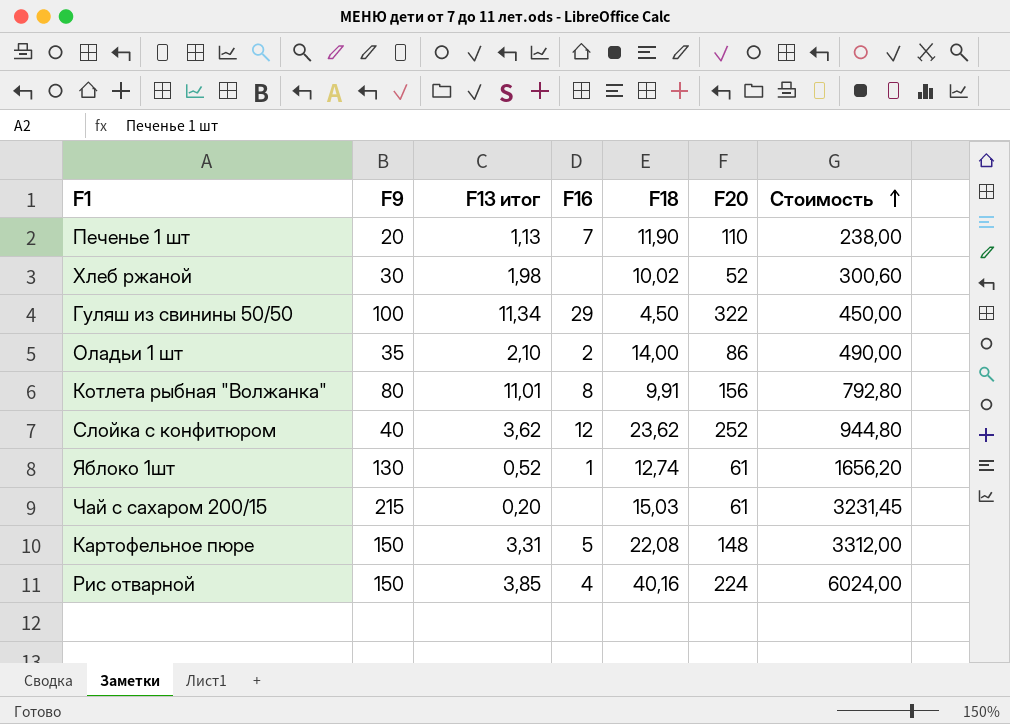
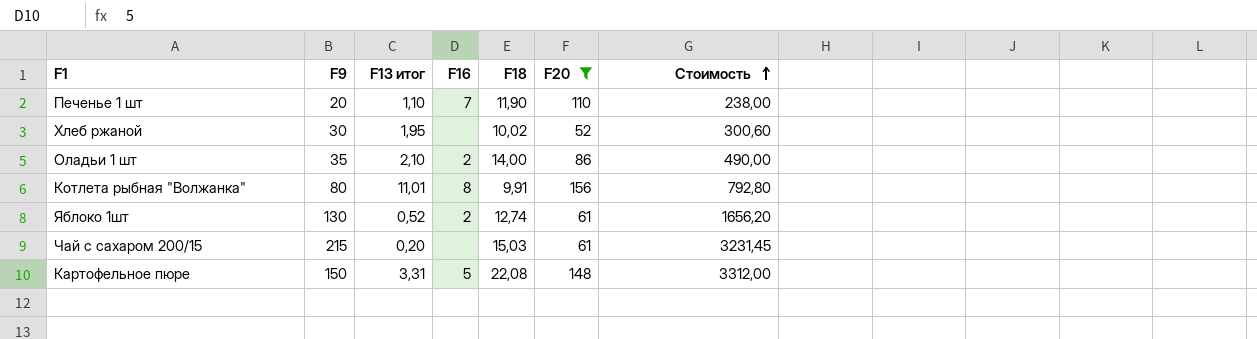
filter: none -> F20 <= 156
Печенье 1 шт | F13 итог: 1,13 -> 1,10
Хлеб ржаной | F13 итог: 1,98 -> 1,95
Яблоко 1шт | F16: 1 -> 2

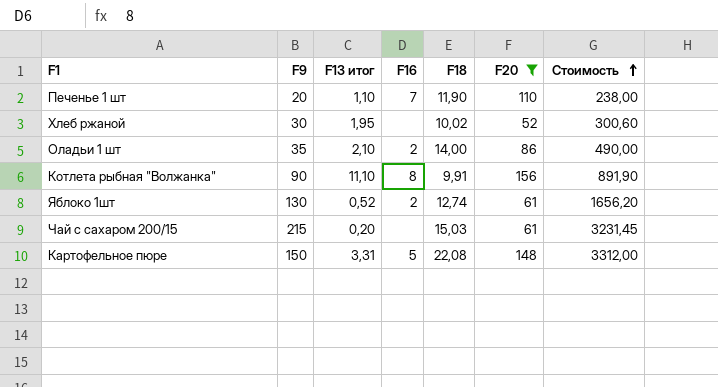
Котлета рыбная "Волжанка" | F9: 80 -> 90
Котлета рыбная "Волжанка" | F13 итог: 11,01 -> 11,10
Котлета рыбная "Волжанка" | Стоимость: 792,80 -> 891,90

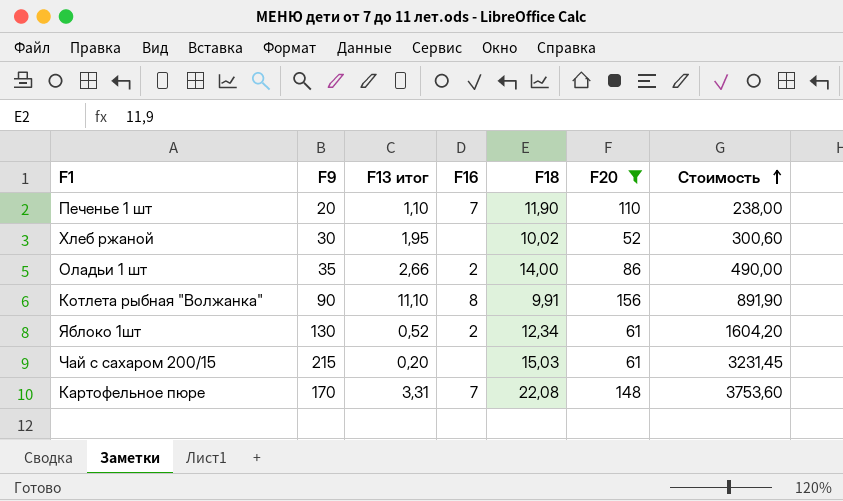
Оладьи 1 шт | F13 итог: 2,10 -> 2,66
Яблоко 1шт | F18: 12,74 -> 12,34
Яблоко 1шт | Стоимость: 1656,20 -> 1604,20
Картофельное пюре | F9: 150 -> 170
Картофельное пюре | F16: 5 -> 7
Картофельное пюре | Стоимость: 3312,00 -> 3753,60

